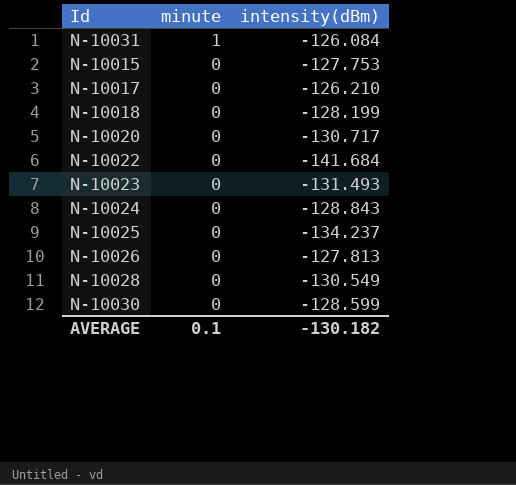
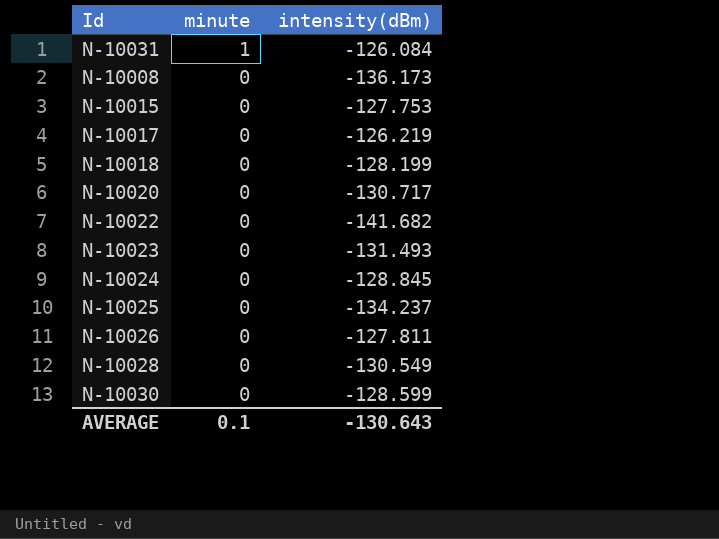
row N-10008: none -> 0 | -136.173
N-10017 | intensity(dBm): -126.210 -> -126.219
N-10022 | intensity(dBm): -141.684 -> -141.682
N-10024 | intensity(dBm): -128.843 -> -128.845
N-10026 | intensity(dBm): -127.813 -> -127.811
AVERAGE | intensity(dBm): -130.182 -> -130.643

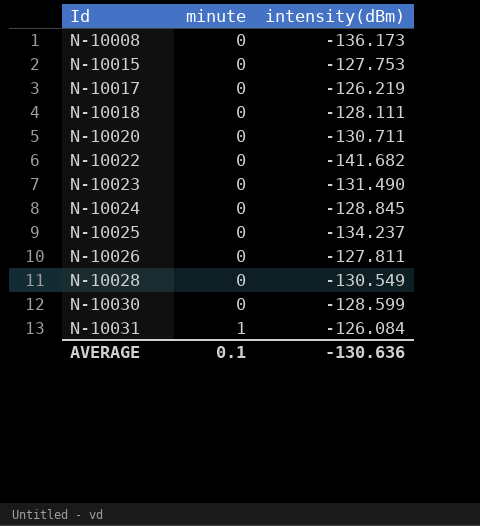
row order: minute descending -> Id ascending
N-10018 | intensity(dBm): -128.199 -> -128.111
N-10020 | intensity(dBm): -130.717 -> -130.711
N-10023 | intensity(dBm): -131.493 -> -131.490
AVERAGE | intensity(dBm): -130.643 -> -130.636

